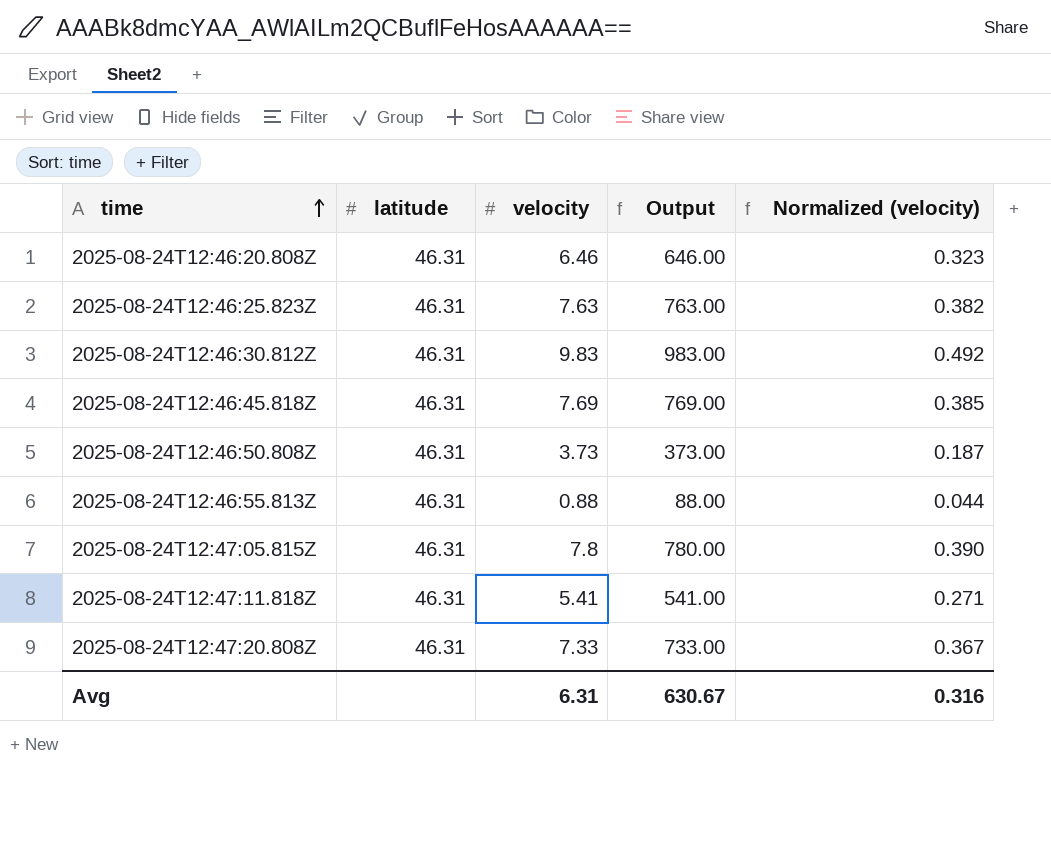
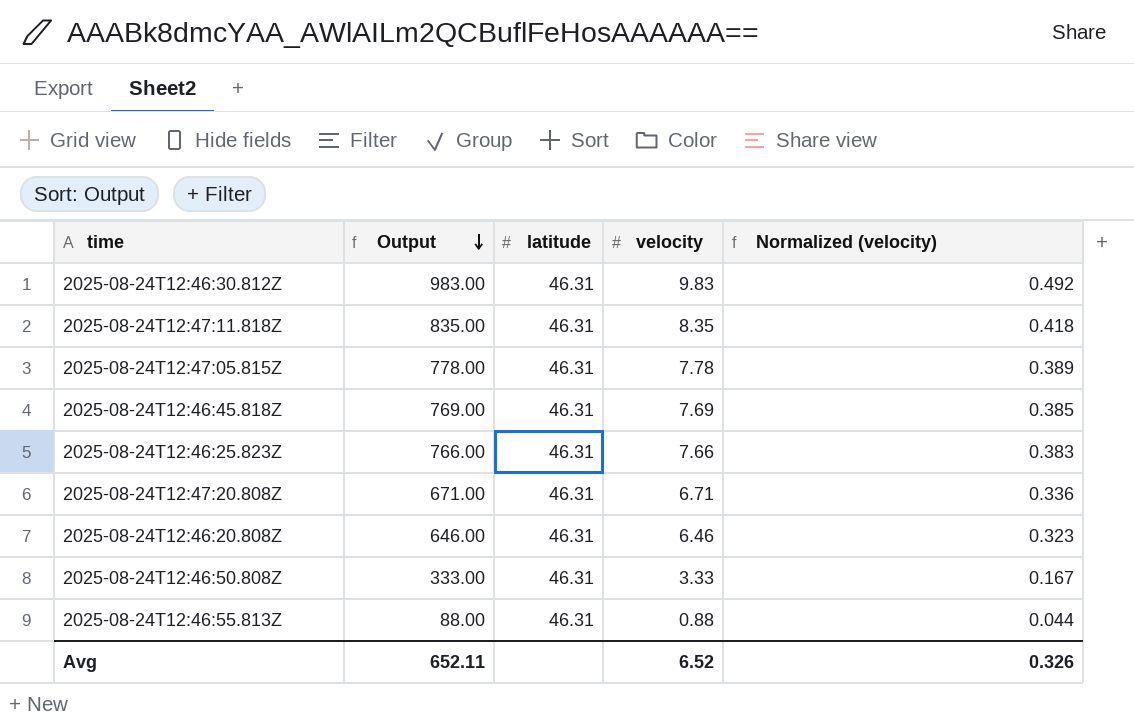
row order: time ascending -> Output descending
column Output | position: 4 -> 2
2025-08-24T12:47:11.818Z | Output: 541.00 -> 835.00
2025-08-24T12:47:11.818Z | velocity: 5.41 -> 8.35
2025-08-24T12:47:11.818Z | Normalized (velocity): 0.271 -> 0.418
2025-08-24T12:47:05.815Z | Output: 780.00 -> 778.00
2025-08-24T12:47:05.815Z | velocity: 7.8 -> 7.78
2025-08-24T12:47:05.815Z | Normalized (velocity): 0.390 -> 0.389
2025-08-24T12:46:25.823Z | Output: 763.00 -> 766.00
2025-08-24T12:46:25.823Z | velocity: 7.63 -> 7.66
2025-08-24T12:46:25.823Z | Normalized (velocity): 0.382 -> 0.383
2025-08-24T12:47:20.808Z | Output: 733.00 -> 671.00
2025-08-24T12:47:20.808Z | velocity: 7.33 -> 6.71
2025-08-24T12:47:20.808Z | Normalized (velocity): 0.367 -> 0.336
2025-08-24T12:46:50.808Z | Output: 373.00 -> 333.00
2025-08-24T12:46:50.808Z | velocity: 3.73 -> 3.33
2025-08-24T12:46:50.808Z | Normalized (velocity): 0.187 -> 0.167
Avg | Output: 630.67 -> 652.11
Avg | velocity: 6.31 -> 6.52
Avg | Normalized (velocity): 0.316 -> 0.326

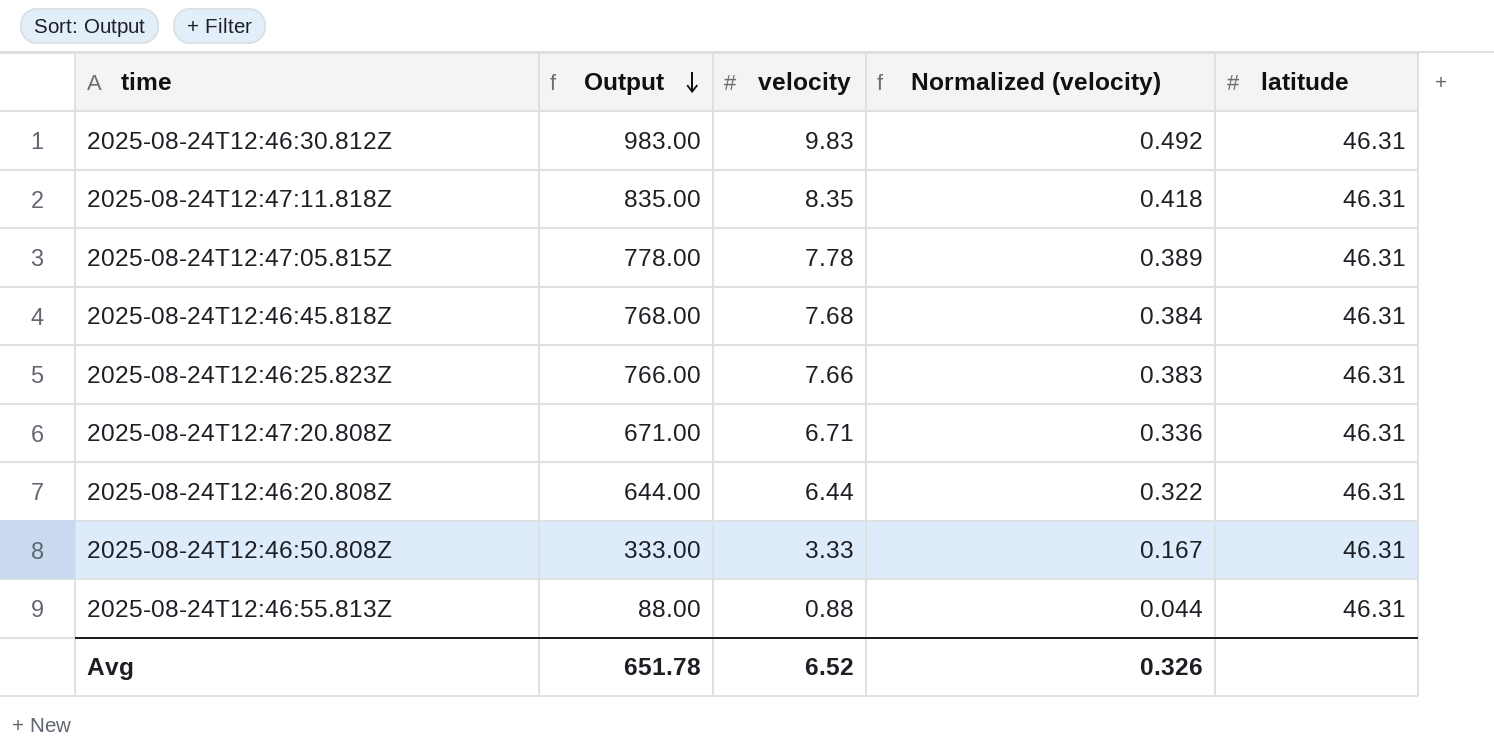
column latitude | position: 3 -> 5
2025-08-24T12:46:45.818Z | Output: 769.00 -> 768.00
2025-08-24T12:46:45.818Z | velocity: 7.69 -> 7.68
2025-08-24T12:46:45.818Z | Normalized (velocity): 0.385 -> 0.384
2025-08-24T12:46:20.808Z | Output: 646.00 -> 644.00
2025-08-24T12:46:20.808Z | velocity: 6.46 -> 6.44
2025-08-24T12:46:20.808Z | Normalized (velocity): 0.323 -> 0.322
Avg | Output: 652.11 -> 651.78

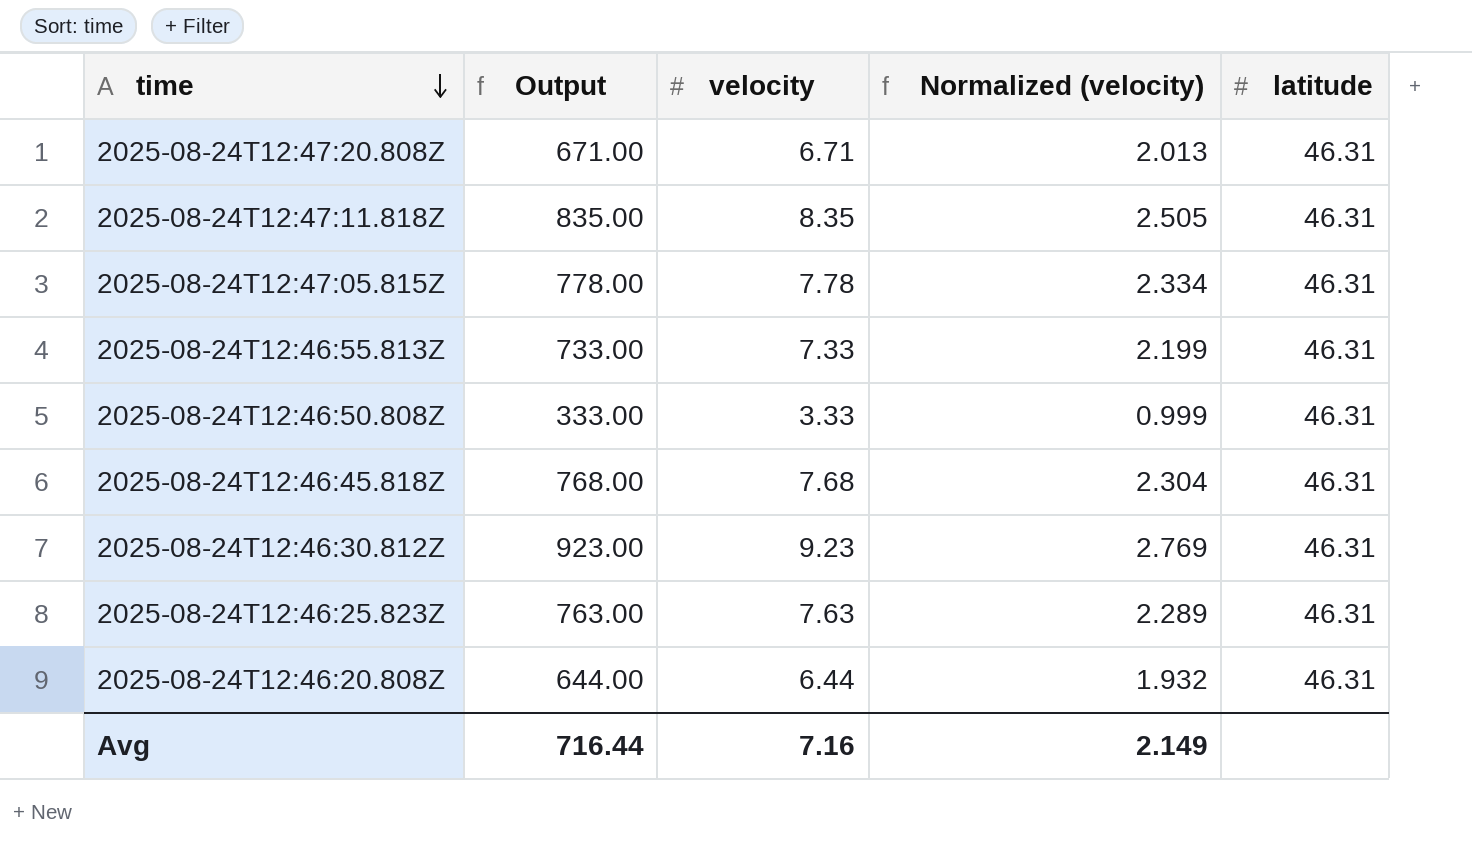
row order: Output descending -> time descending
column Normalized (velocity) | formula: [velocity] * 0.05 -> [velocity] * 0.3
2025-08-24T12:46:55.813Z | Output: 88.00 -> 733.00
2025-08-24T12:46:55.813Z | velocity: 0.88 -> 7.33
2025-08-24T12:46:30.812Z | Output: 983.00 -> 923.00
2025-08-24T12:46:30.812Z | velocity: 9.83 -> 9.23
2025-08-24T12:46:25.823Z | Output: 766.00 -> 763.00
2025-08-24T12:46:25.823Z | velocity: 7.66 -> 7.63
Avg | Output: 651.78 -> 716.44
Avg | velocity: 6.52 -> 7.16
Avg | Normalized (velocity): 0.326 -> 2.149

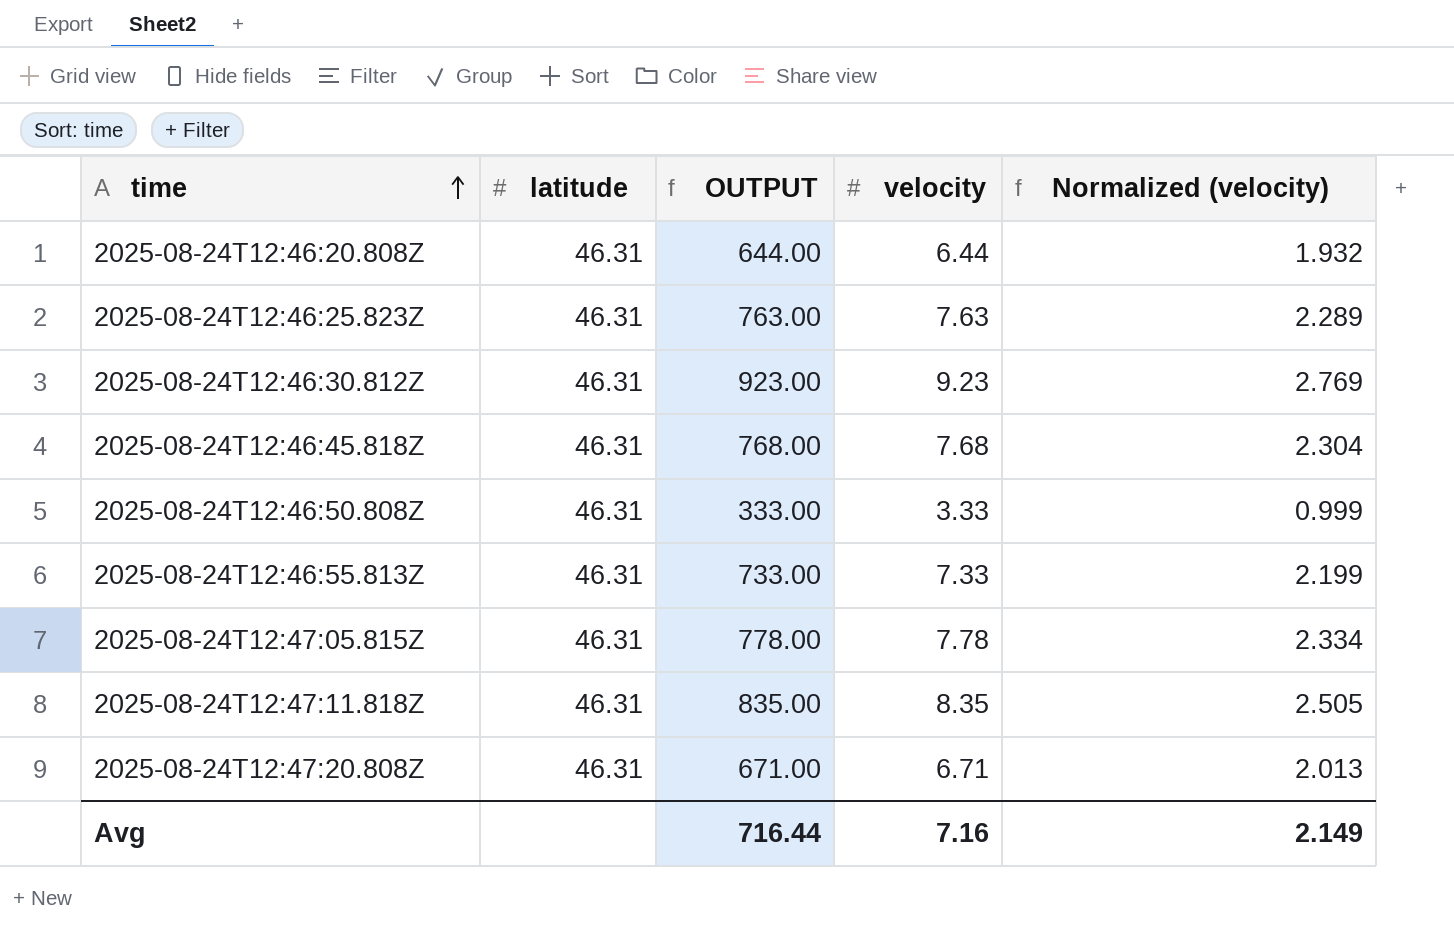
row order: time descending -> time ascending
column latitude | position: 5 -> 2
column name: Output -> OUTPUT

